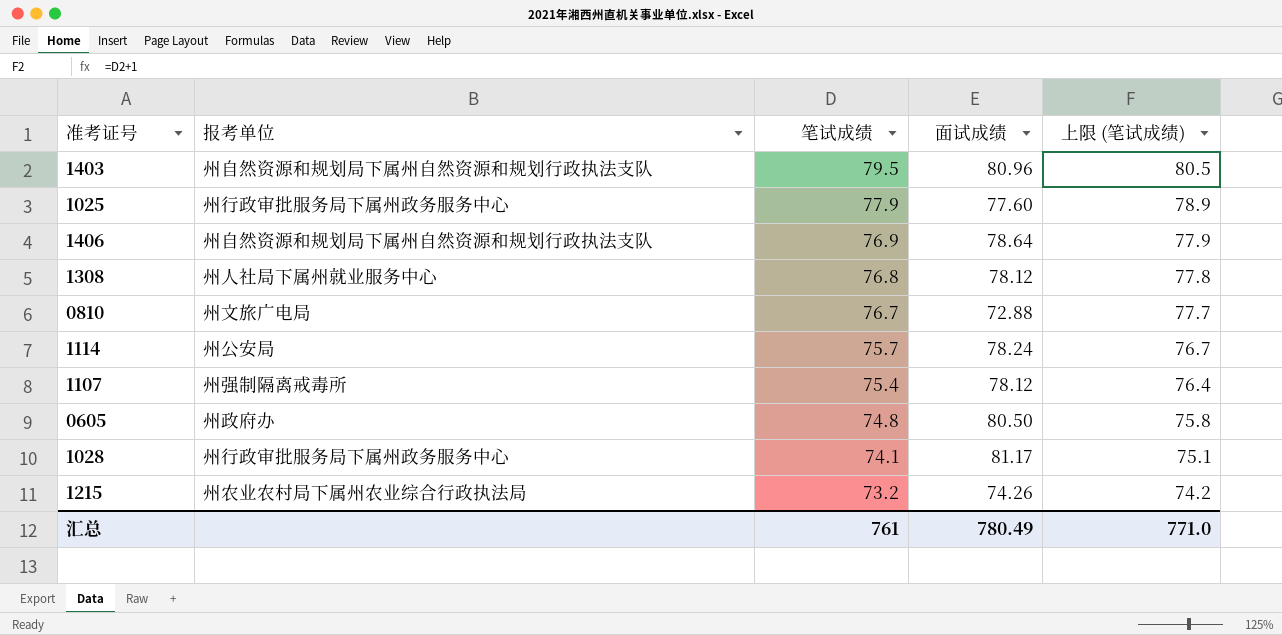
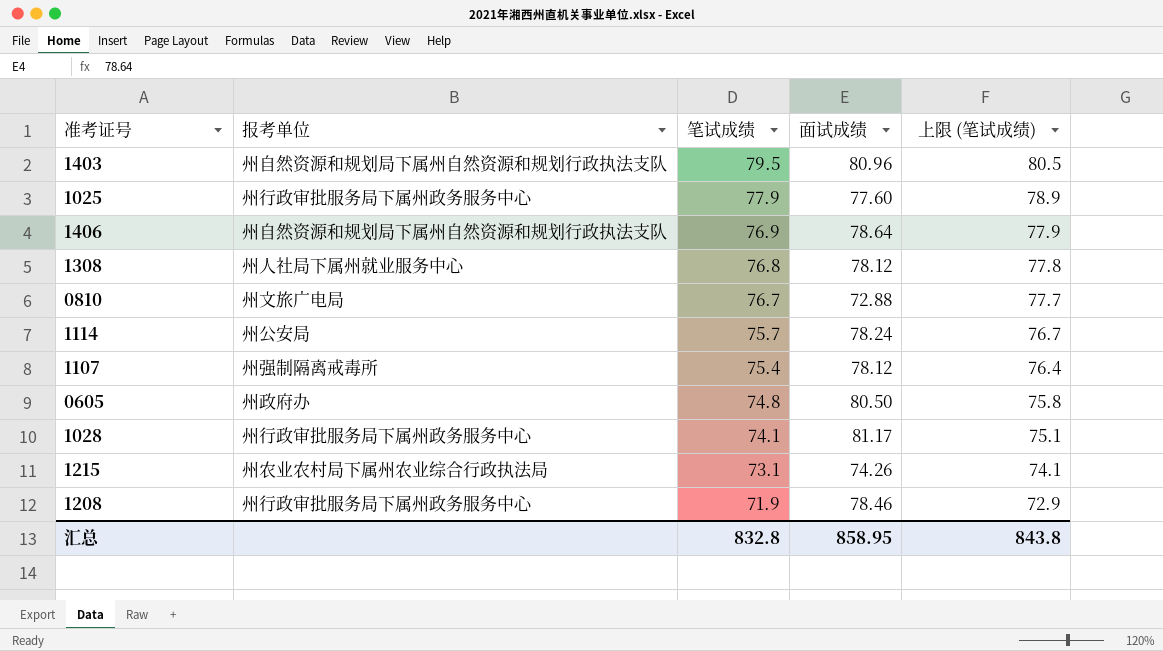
1215 | 笔试成绩: 73.2 -> 73.1
1215 | 上限 (笔试成绩): 74.2 -> 74.1
row 1208: none -> 州行政审批服务局下属州政务服务中心 | 71.9 | 78.46 | 72.9
汇总 | 笔试成绩: 761 -> 832.8
汇总 | 面试成绩: 780.49 -> 858.95
汇总 | 上限 (笔试成绩): 771.0 -> 843.8

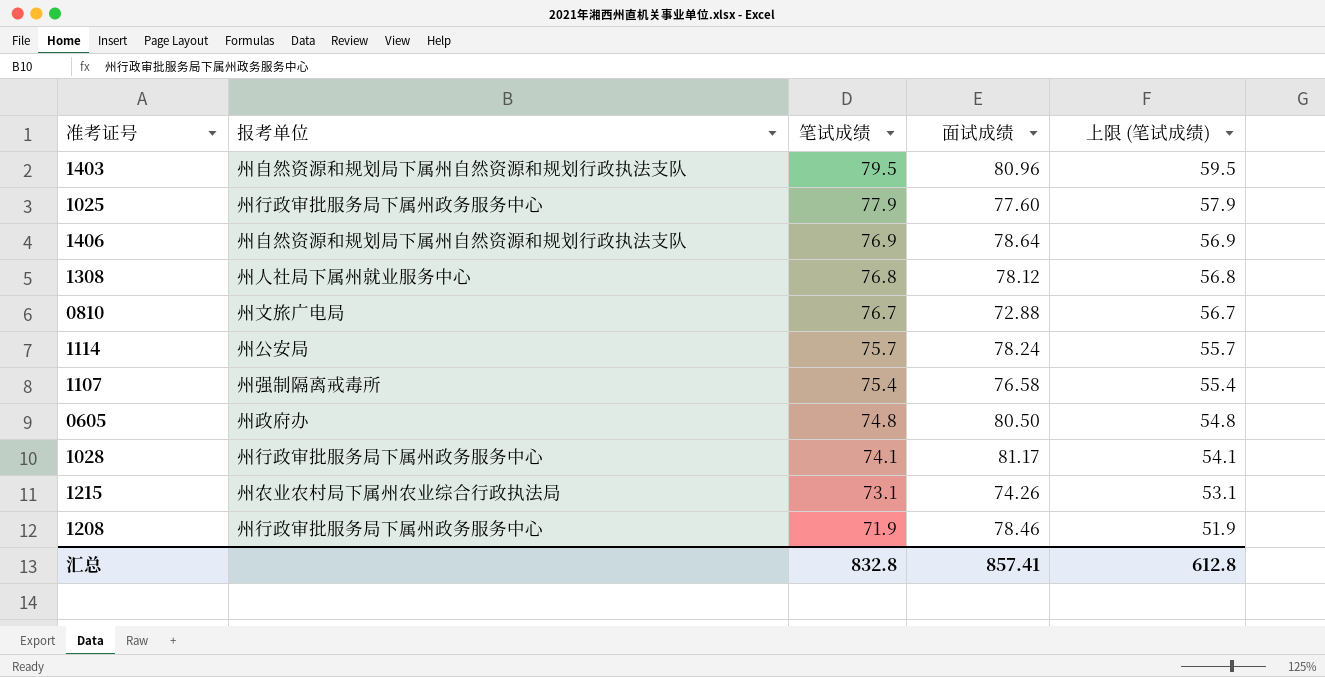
column 上限 (笔试成绩) | formula: [笔试成绩] + 1 -> [笔试成绩] - 20
1107 | 面试成绩: 78.12 -> 76.58
汇总 | 面试成绩: 858.95 -> 857.41
汇总 | 上限 (笔试成绩): 843.8 -> 612.8

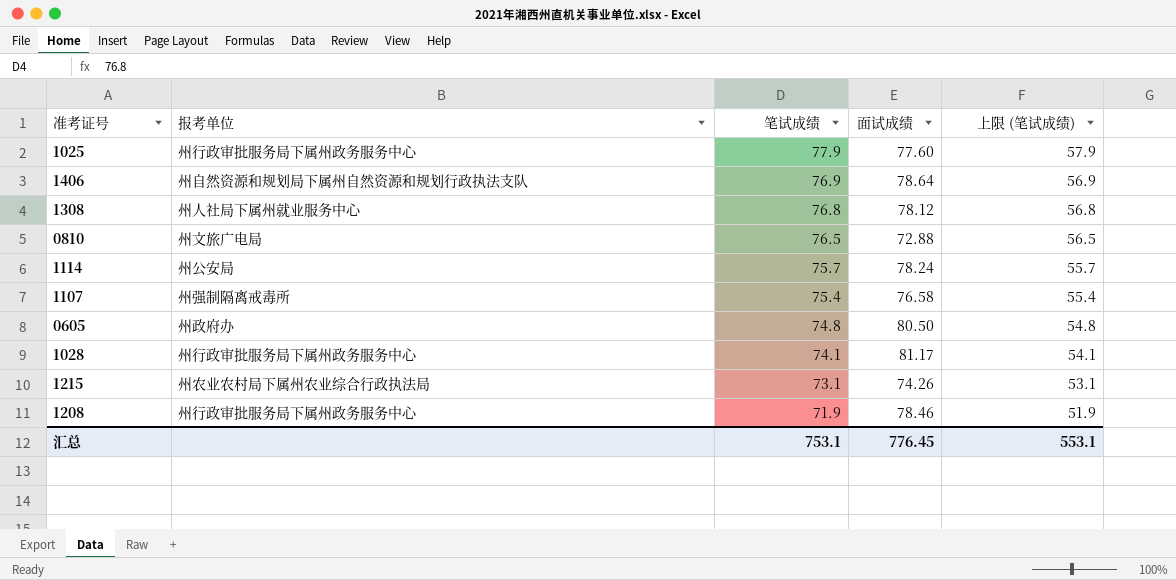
row 1403: 州自然资源和规划局下属州自然资源和规划行政执法支队 | 79.5 | 80.96 | 59.5 -> none
0810 | 笔试成绩: 76.7 -> 76.5
0810 | 上限 (笔试成绩): 56.7 -> 56.5
汇总 | 笔试成绩: 832.8 -> 753.1
汇总 | 面试成绩: 857.41 -> 776.45
汇总 | 上限 (笔试成绩): 612.8 -> 553.1

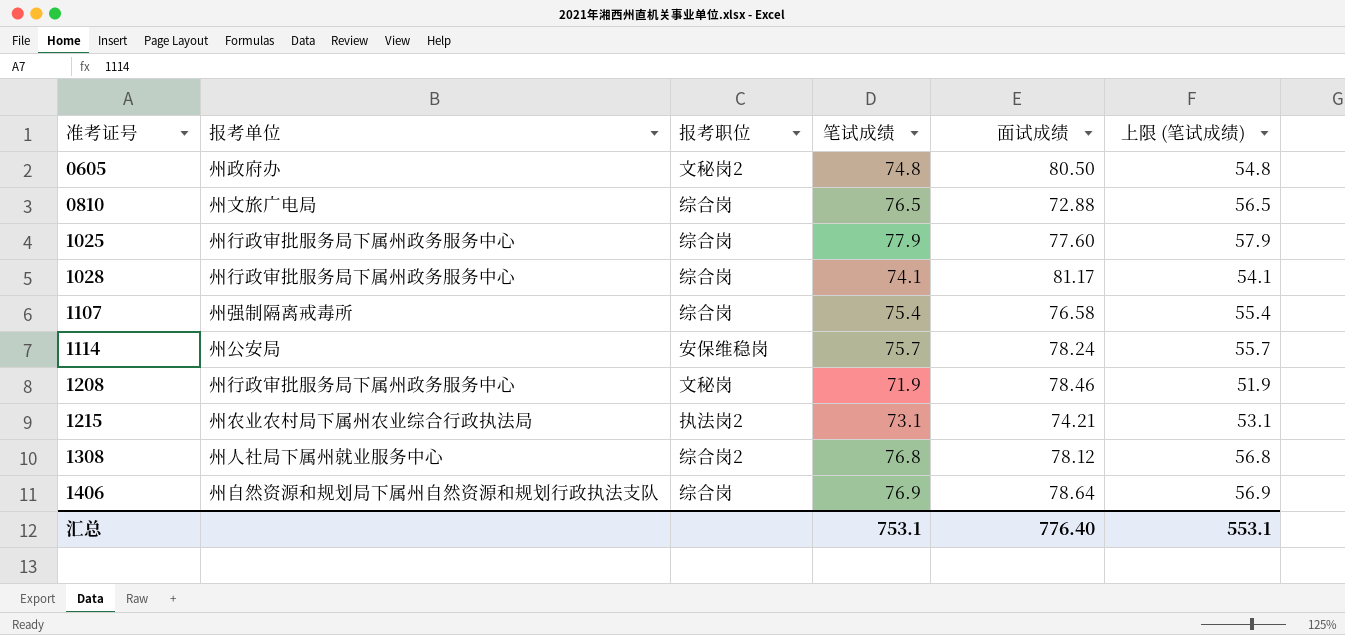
row order: 笔试成绩 descending -> 准考证号 ascending
column 报考职位 | position: none -> 3
1215 | 面试成绩: 74.26 -> 74.21
汇总 | 面试成绩: 776.45 -> 776.40

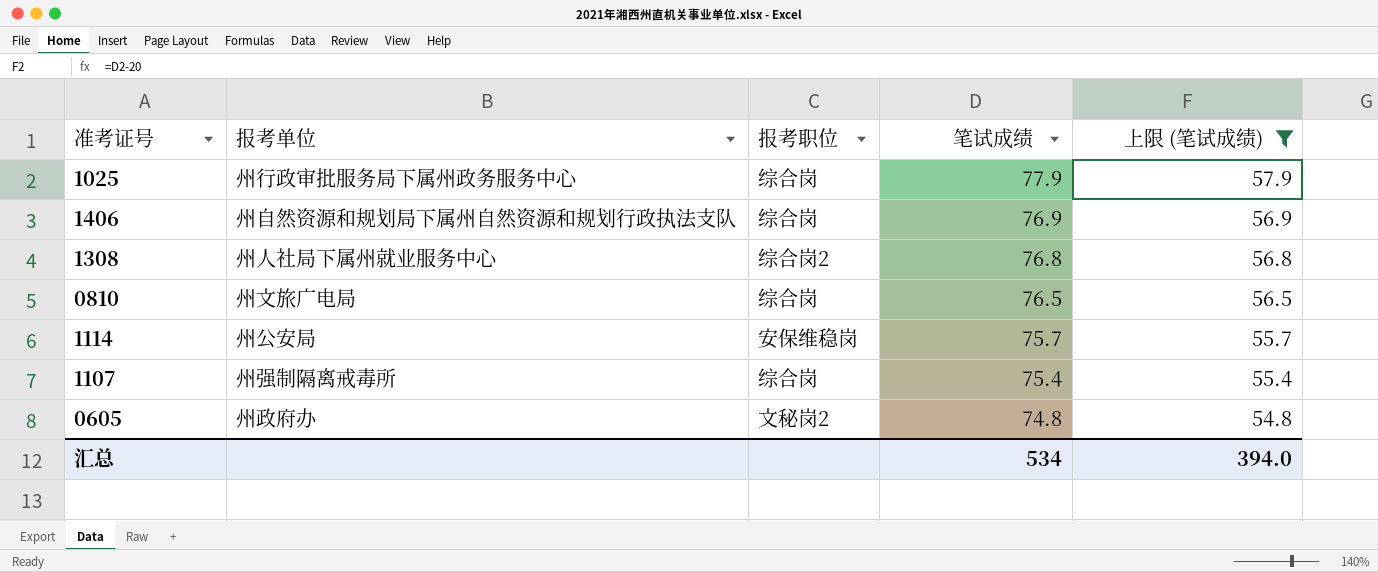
filter: none -> 上限 (笔试成绩) >= 54.8
row order: 准考证号 ascending -> 笔试成绩 descending
column 面试成绩 | position: 5 -> none
汇总 | 笔试成绩: 753.1 -> 534
汇总 | 上限 (笔试成绩): 553.1 -> 394.0

